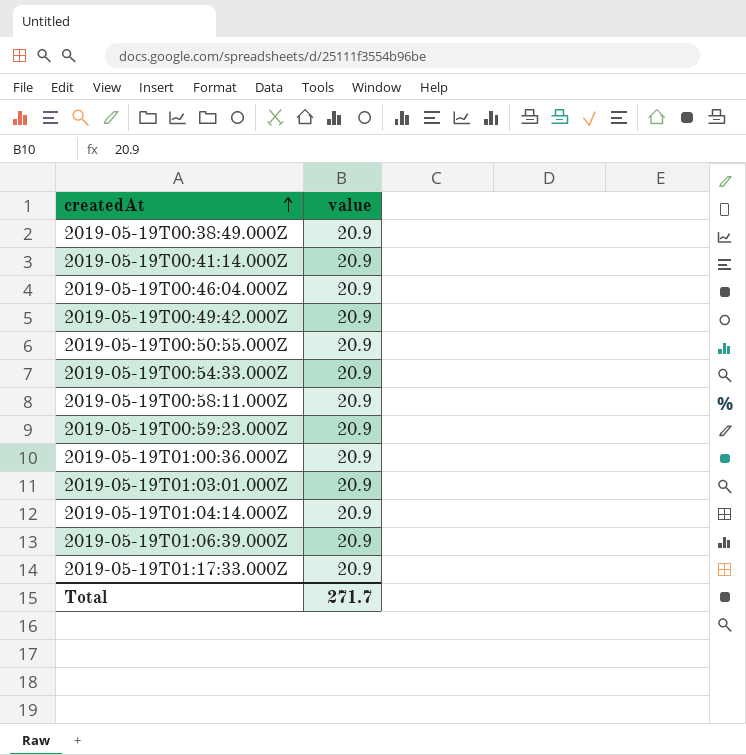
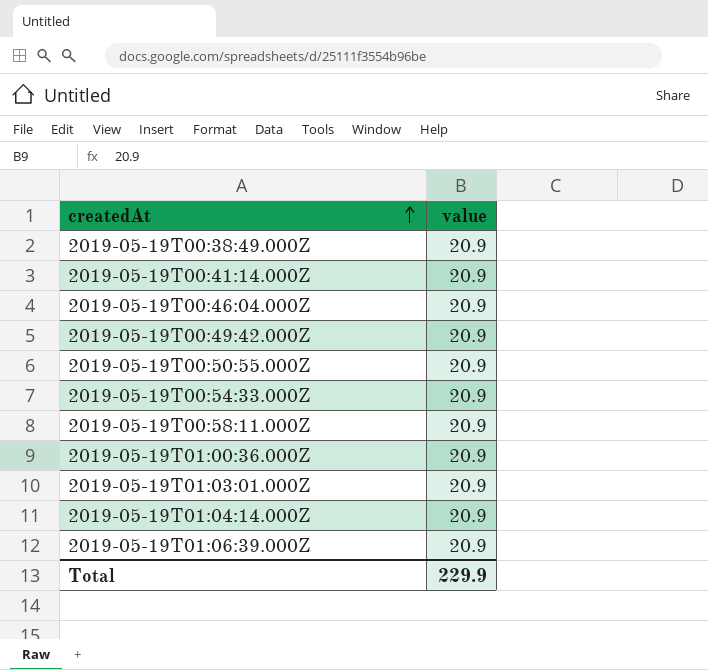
row 2019-05-19T00:59:23.000Z: 20.9 -> none
row 2019-05-19T01:17:33.000Z: 20.9 -> none
Total | value: 271.7 -> 229.9

